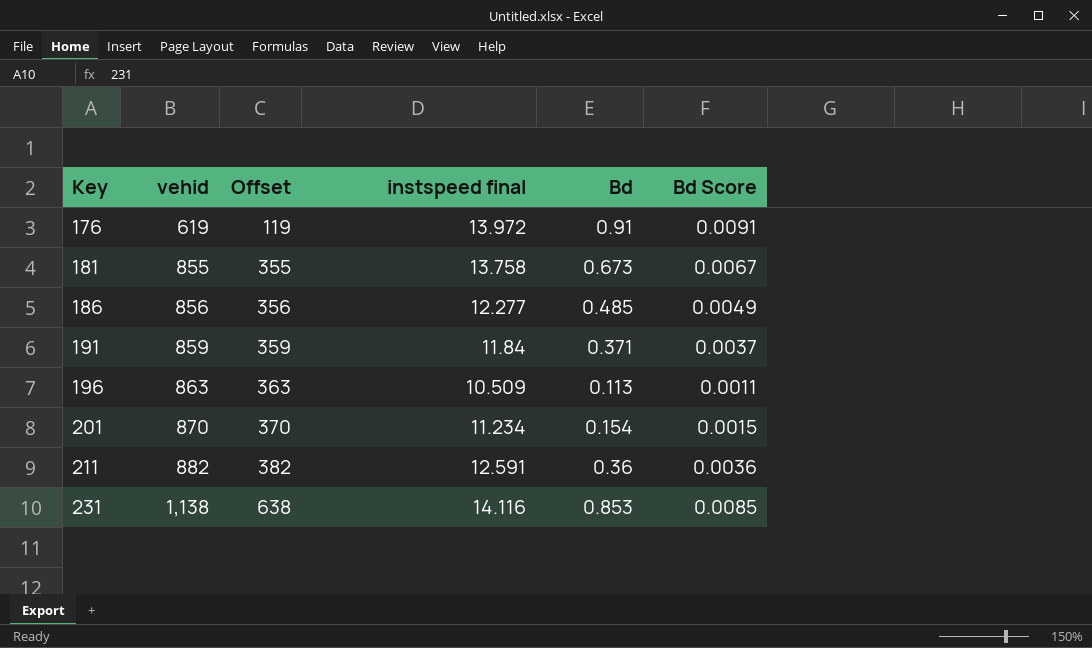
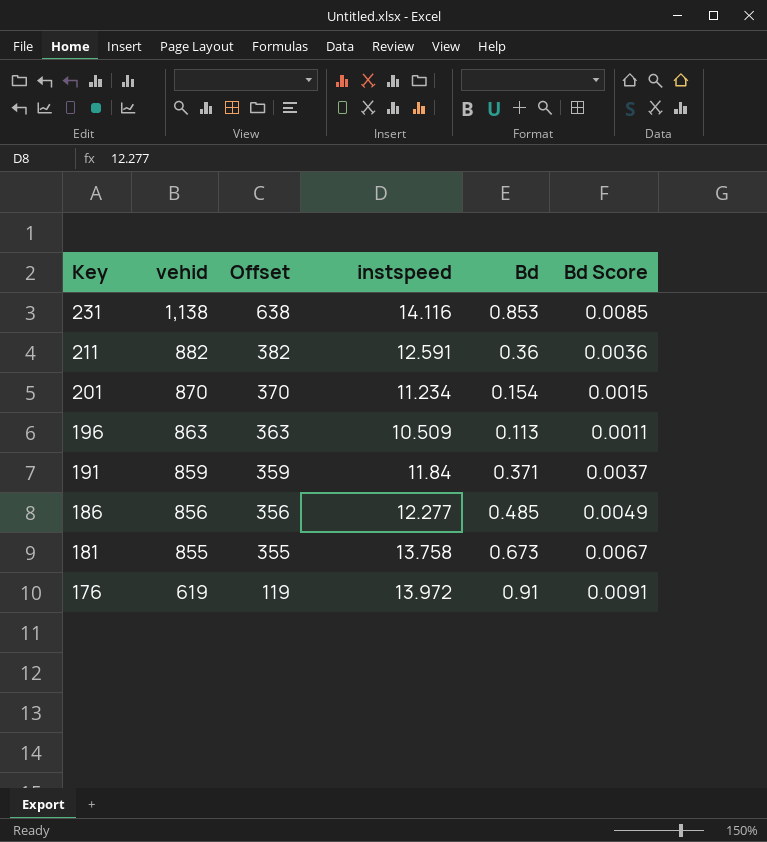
row order: Key ascending -> Key descending
column name: instspeed final -> instspeed

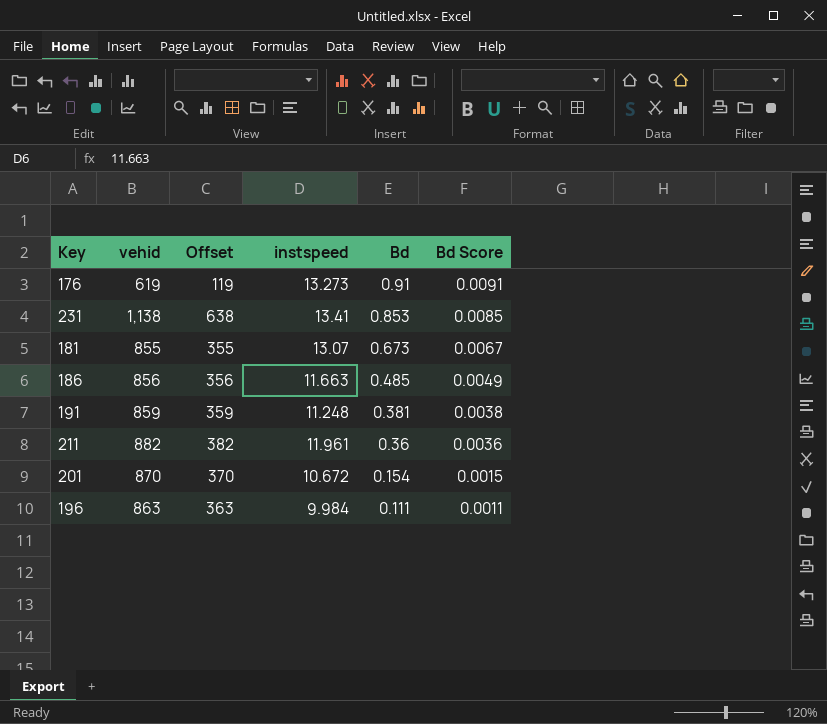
row order: Key descending -> Bd descending
176 | instspeed: 13.972 -> 13.273
231 | instspeed: 14.116 -> 13.41
181 | instspeed: 13.758 -> 13.07
186 | instspeed: 12.277 -> 11.663
191 | instspeed: 11.84 -> 11.248
191 | Bd: 0.371 -> 0.381
191 | Bd Score: 0.0037 -> 0.0038
211 | instspeed: 12.591 -> 11.961
201 | instspeed: 11.234 -> 10.672
196 | instspeed: 10.509 -> 9.984
196 | Bd: 0.113 -> 0.111

